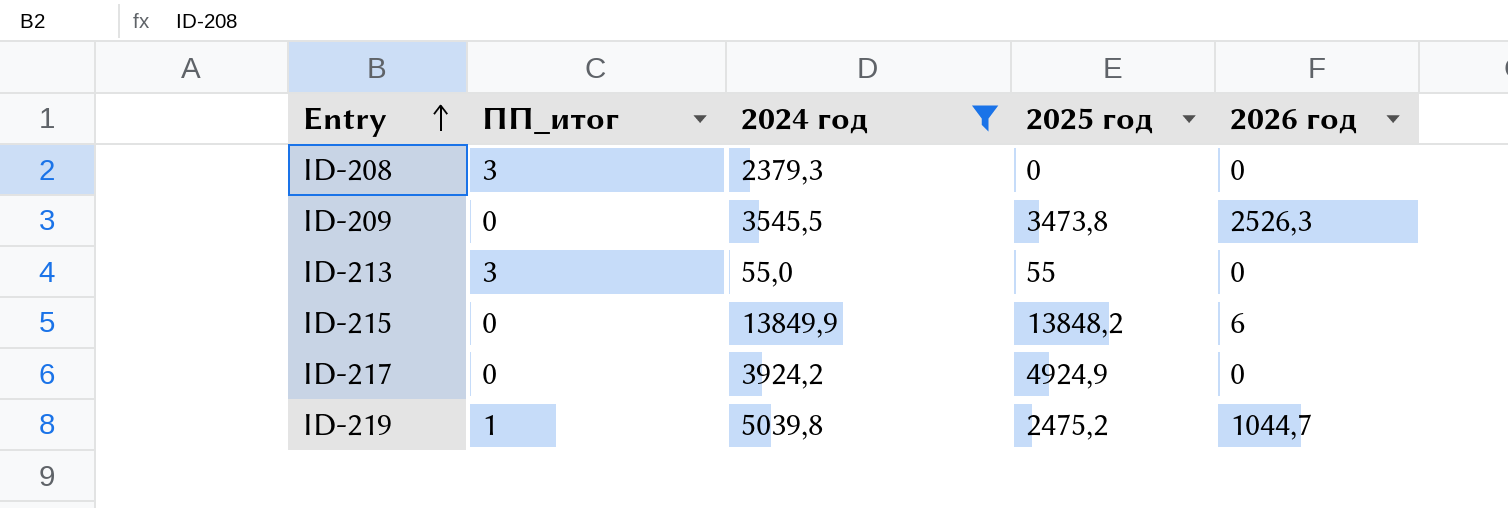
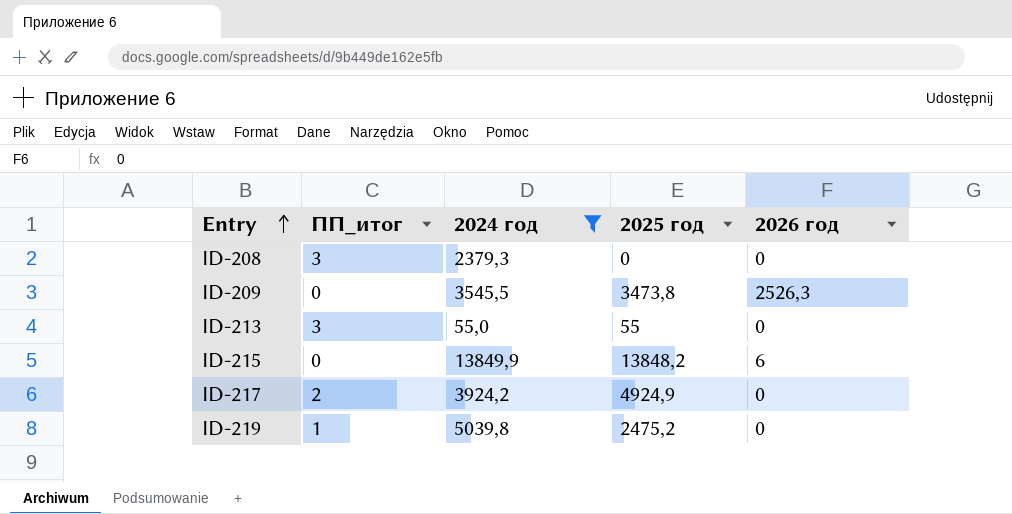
ID-217 | ПП_итог: 0 -> 2
ID-219 | 2026 год: 1044,7 -> 0

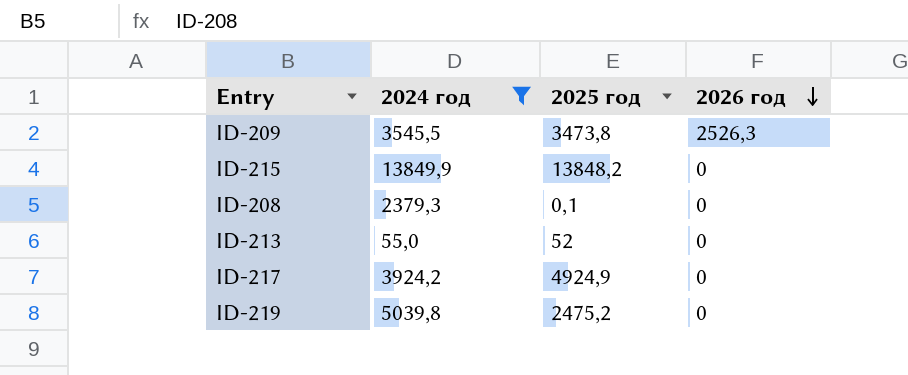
row order: Entry ascending -> 2026 год descending
column ПП_итог | position: 2 -> none
ID-215 | 2026 год: 6 -> 0
ID-208 | 2025 год: 0 -> 0,1
ID-213 | 2025 год: 55 -> 52

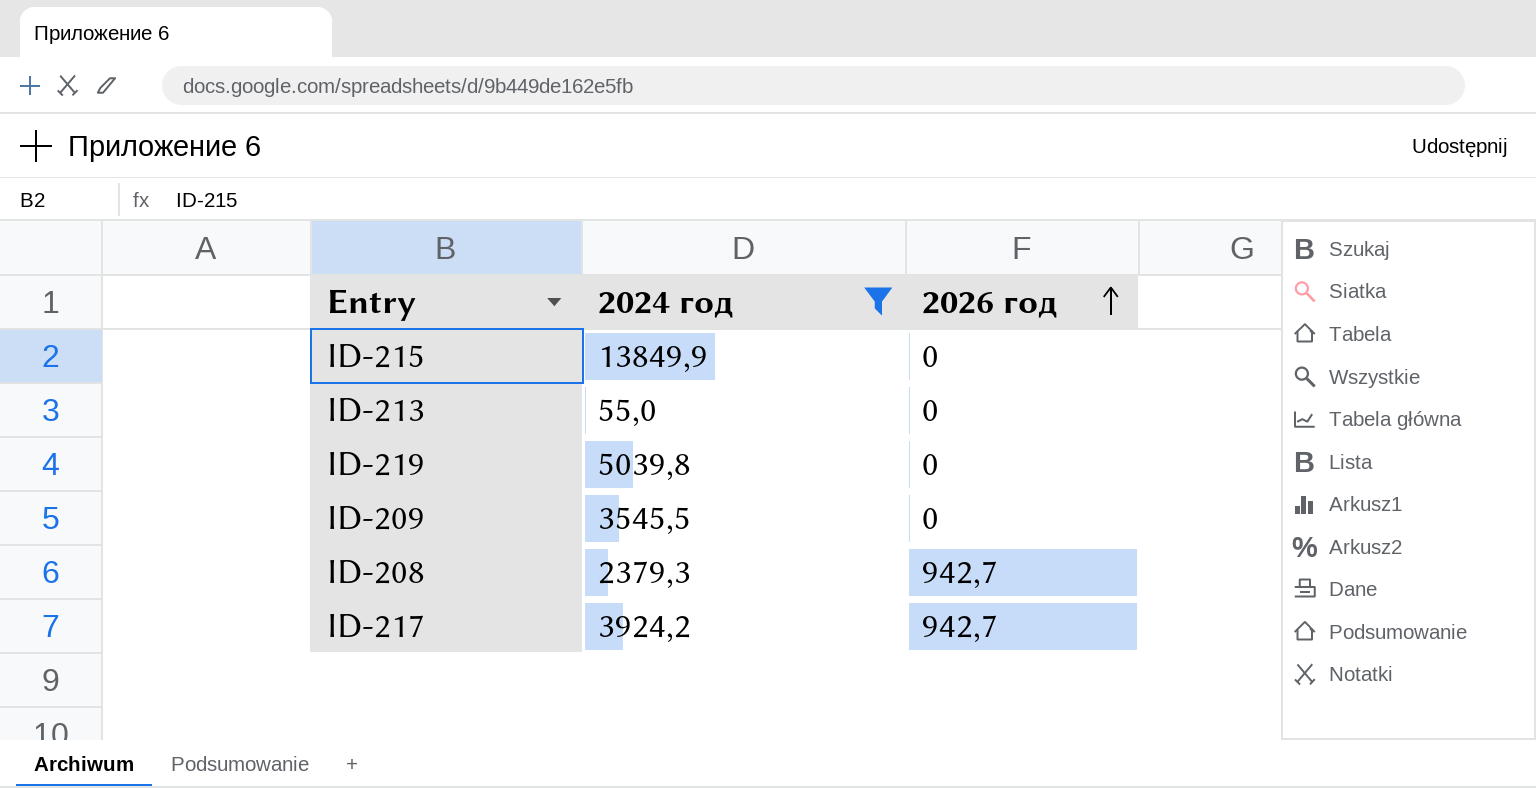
row order: 2026 год descending -> 2026 год ascending
column 2025 год | position: 3 -> none
ID-209 | 2026 год: 2526,3 -> 0
ID-208 | 2026 год: 0 -> 942,7
ID-217 | 2026 год: 0 -> 942,7

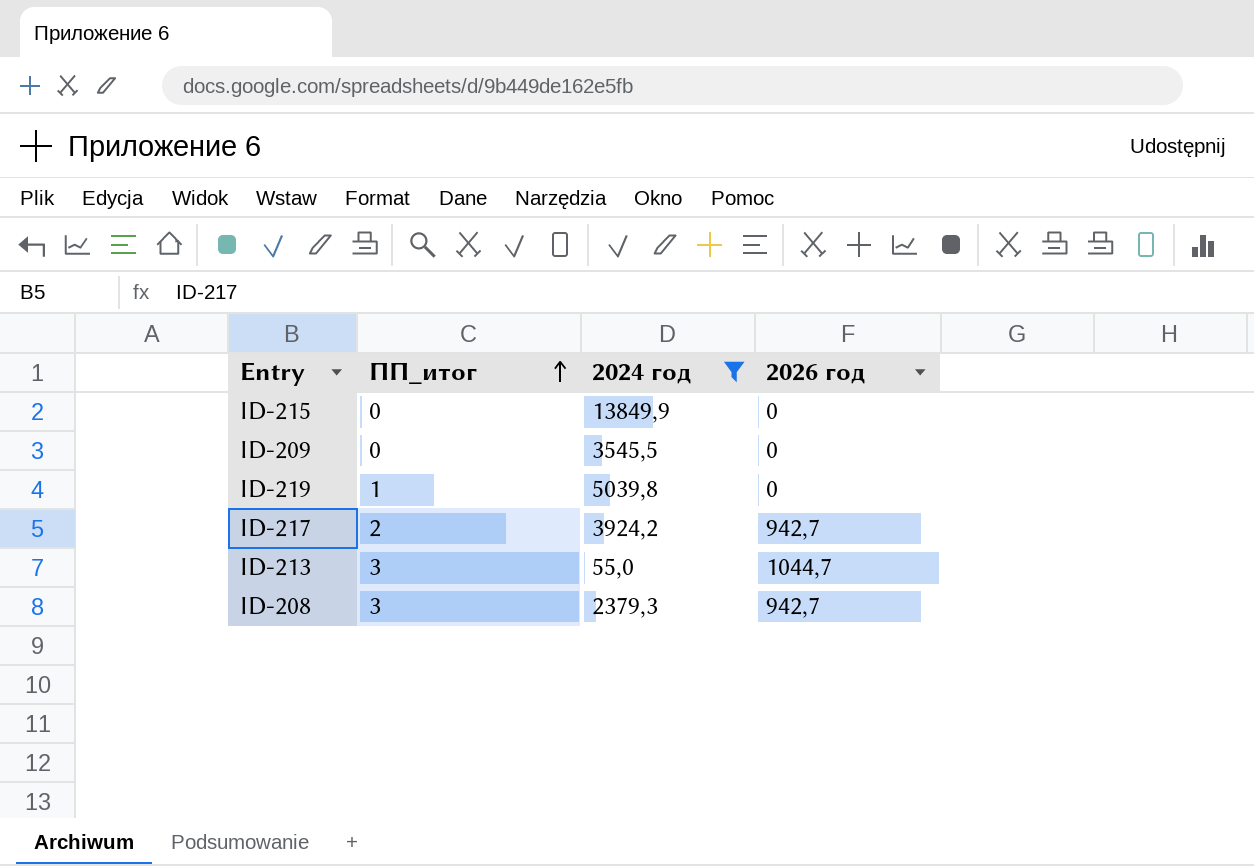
row order: 2026 год ascending -> ПП_итог ascending
column ПП_итог | position: none -> 2
ID-213 | 2026 год: 0 -> 1044,7

